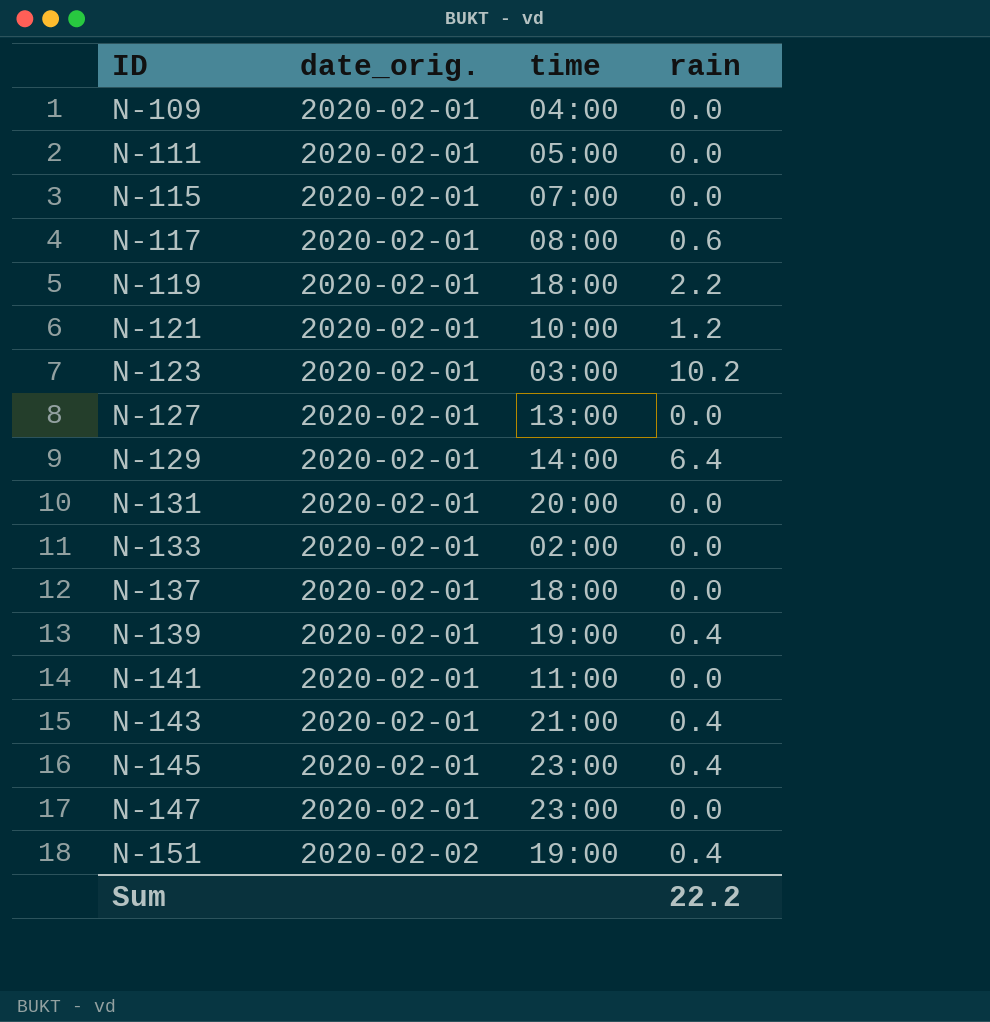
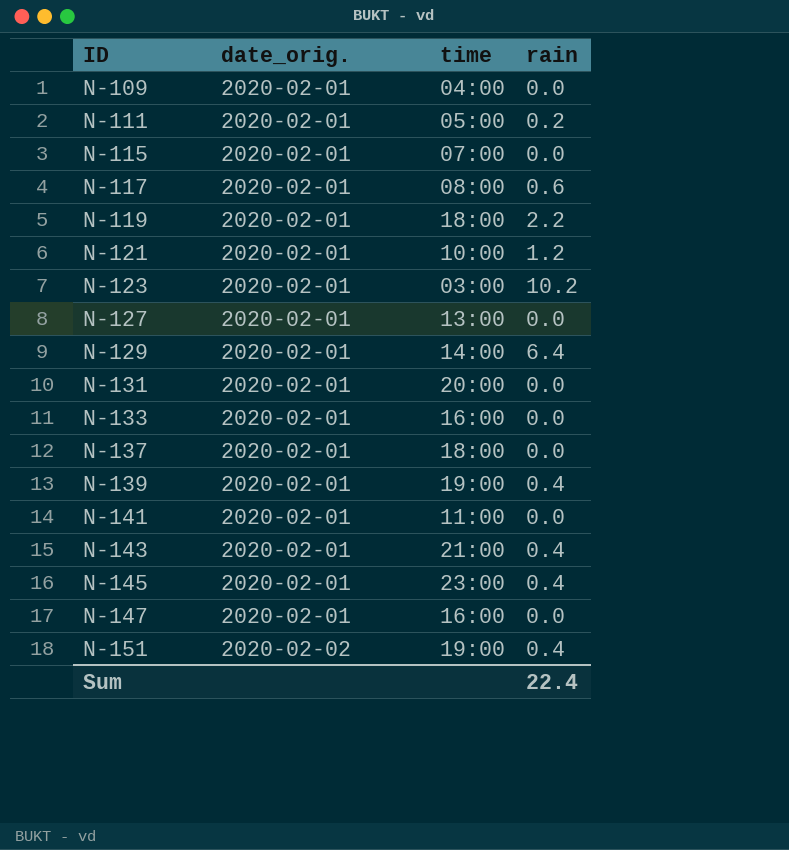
N-111 | rain: 0.0 -> 0.2
N-133 | time: 02:00 -> 16:00
N-147 | time: 23:00 -> 16:00
Sum | rain: 22.2 -> 22.4

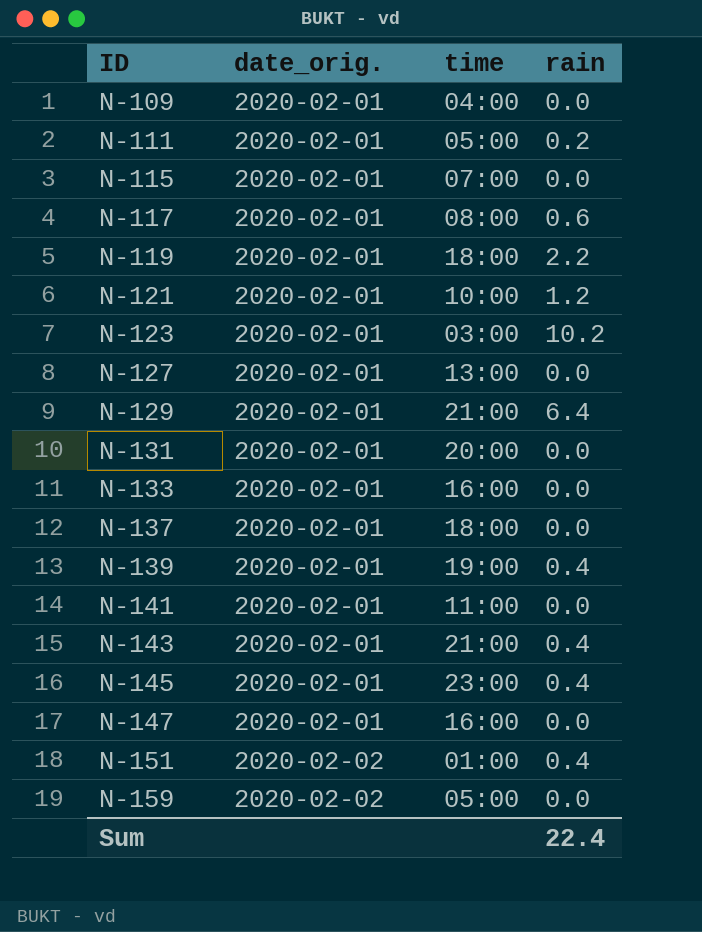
N-129 | time: 14:00 -> 21:00
N-151 | time: 19:00 -> 01:00
row N-159: none -> 2020-02-02 | 05:00 | 0.0

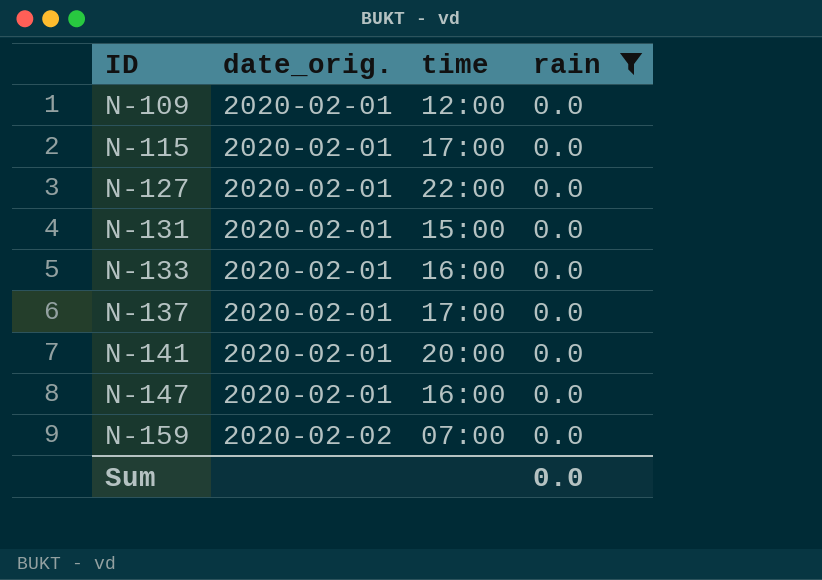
filter: none -> rain = 0.0
N-109 | time: 04:00 -> 12:00
N-115 | time: 07:00 -> 17:00
N-127 | time: 13:00 -> 22:00
N-131 | time: 20:00 -> 15:00
N-137 | time: 18:00 -> 17:00
N-141 | time: 11:00 -> 20:00
N-159 | time: 05:00 -> 07:00
Sum | rain: 22.4 -> 0.0

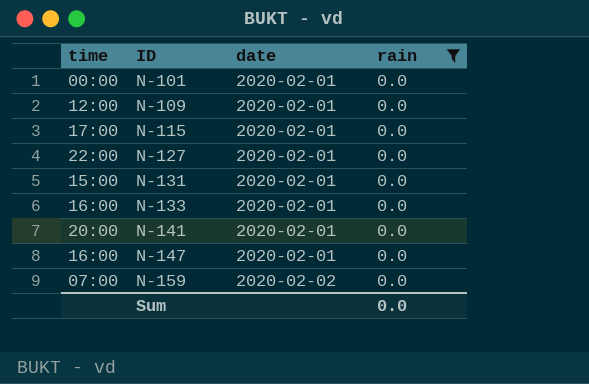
column time | position: 3 -> 1
column name: date_orig. -> date
row N-137: 2020-02-01 | 17:00 | 0.0 -> none
row N-101: none -> 00:00 | 2020-02-01 | 0.0

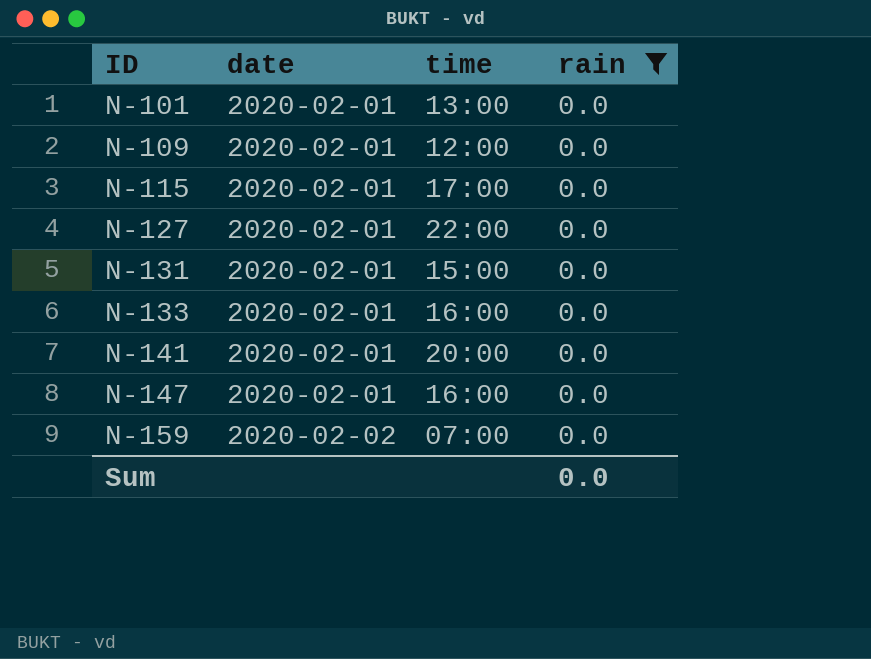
column time | position: 1 -> 3
N-101 | time: 00:00 -> 13:00

